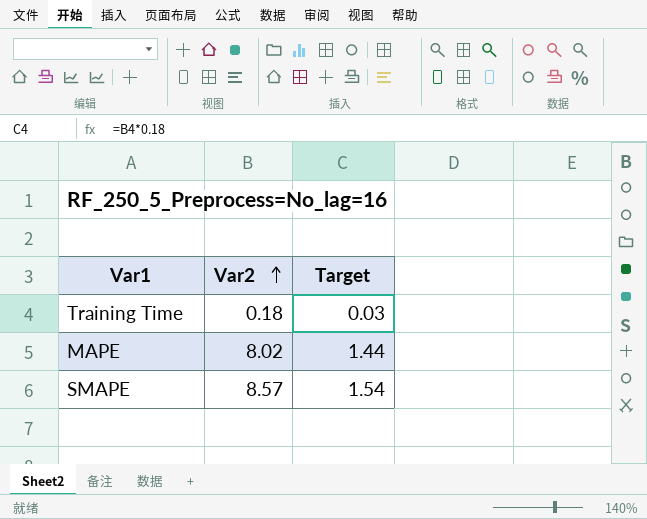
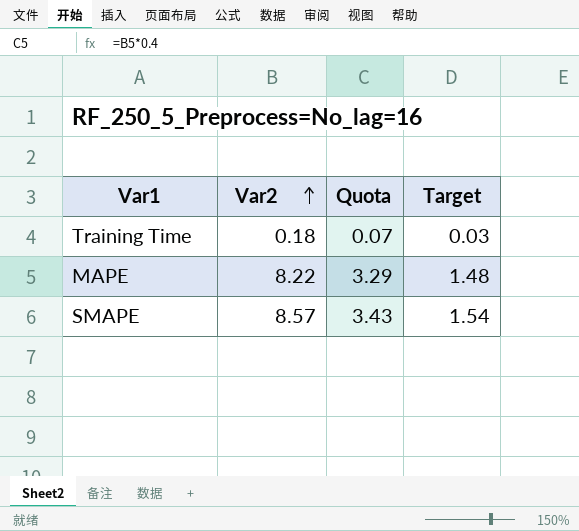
column Quota | formula: none -> [Var2] * 0.4
MAPE | Var2: 8.02 -> 8.22
MAPE | Target: 1.44 -> 1.48

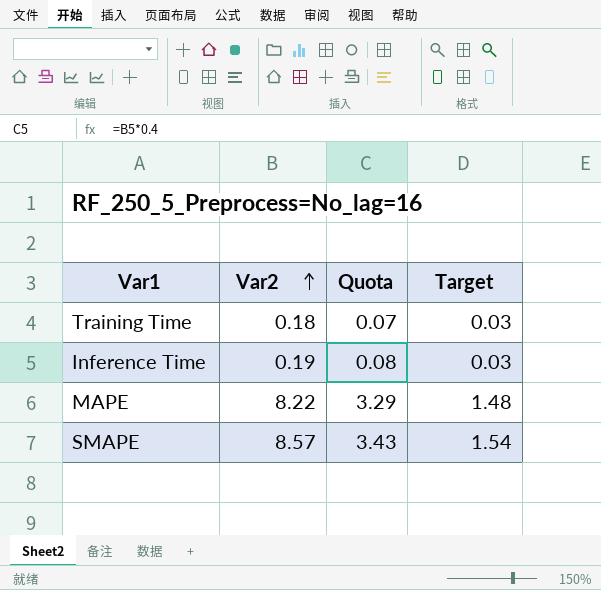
row Inference Time: none -> 0.19 | 0.08 | 0.03

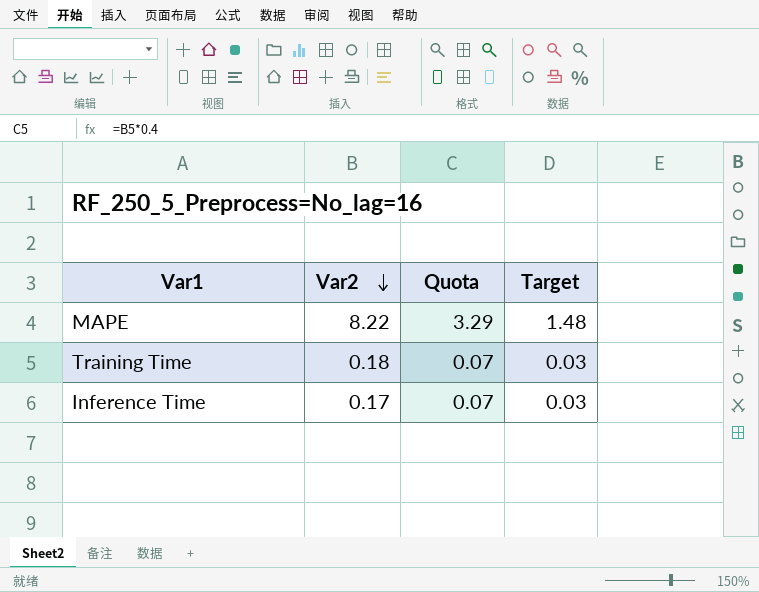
row order: Var2 ascending -> Var2 descending
row SMAPE: 8.57 | 3.43 | 1.54 -> none
Inference Time | Var2: 0.19 -> 0.17
Inference Time | Quota: 0.08 -> 0.07

